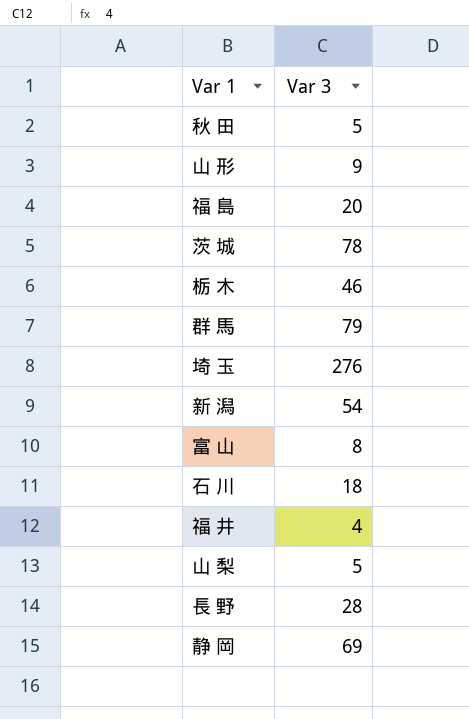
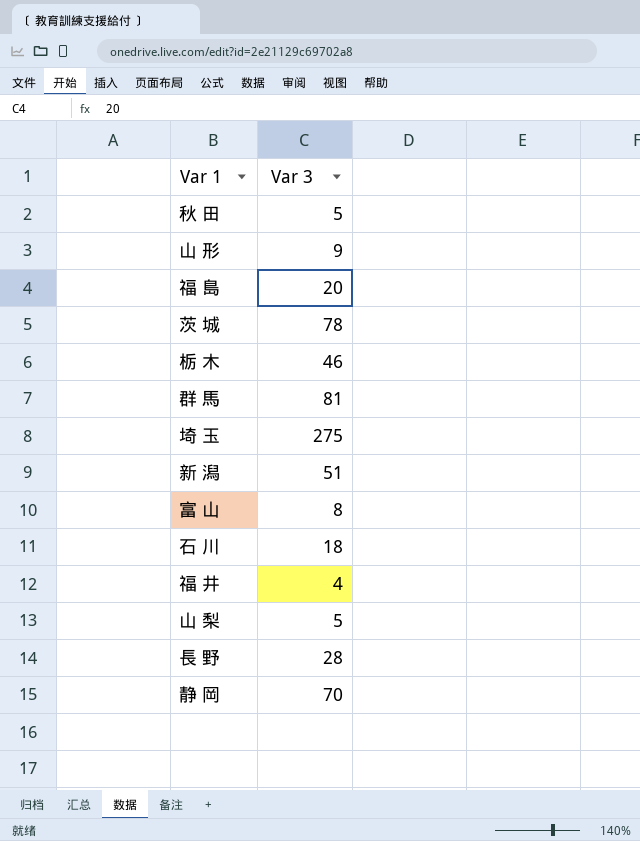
群 馬 | Var 3: 79 -> 81
埼 玉 | Var 3: 276 -> 275
新 潟 | Var 3: 54 -> 51
静 岡 | Var 3: 69 -> 70

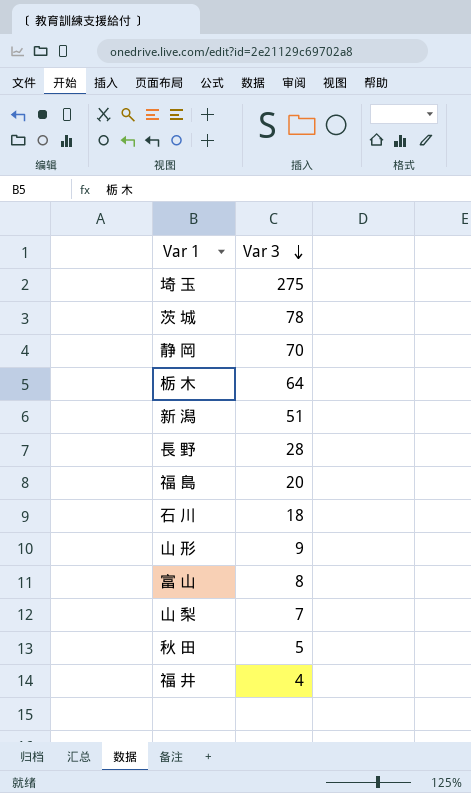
row order: none -> Var 3 descending
row 群 馬: 81 -> none
栃 木 | Var 3: 46 -> 64
山 梨 | Var 3: 5 -> 7

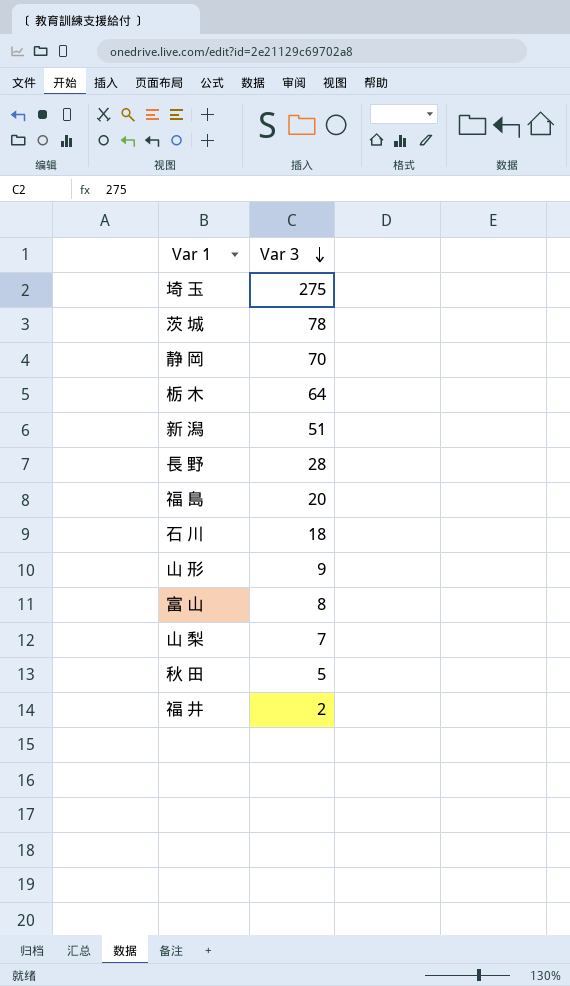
福 井 | Var 3: 4 -> 2

